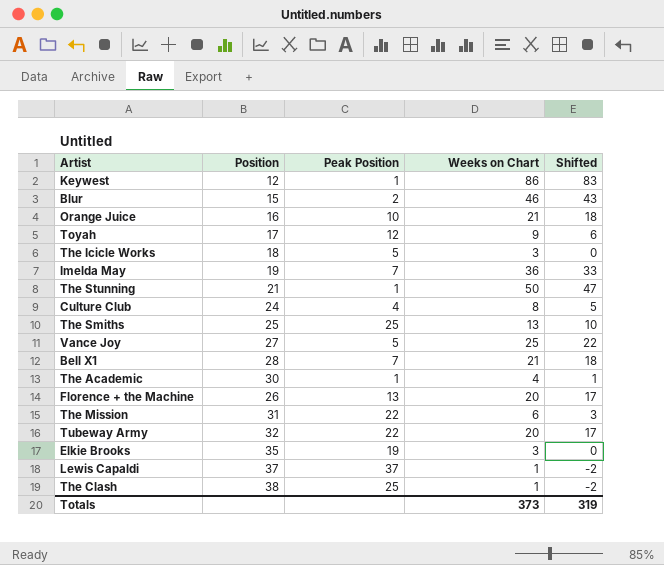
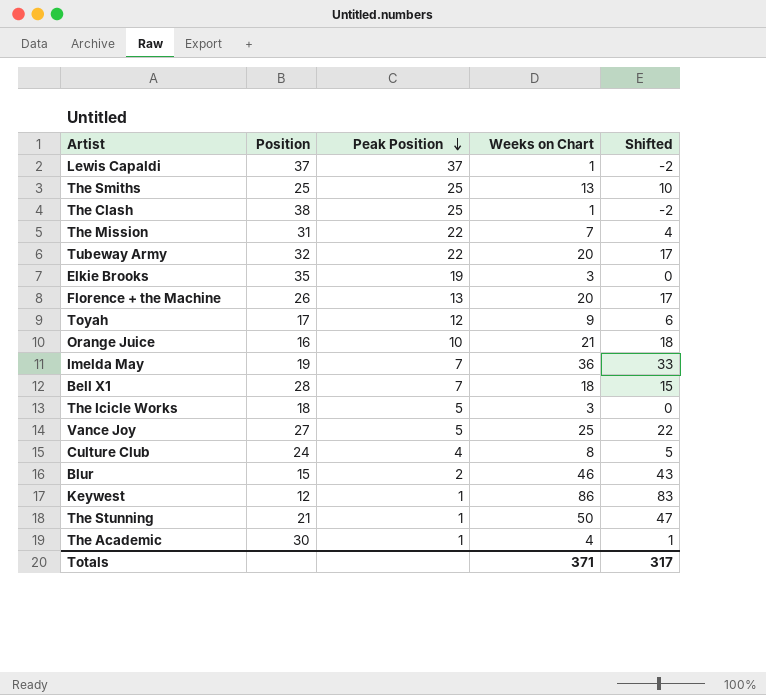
row order: none -> Peak Position descending
The Mission | Weeks on Chart: 6 -> 7
The Mission | Shifted: 3 -> 4
Bell X1 | Weeks on Chart: 21 -> 18
Bell X1 | Shifted: 18 -> 15
Totals | Weeks on Chart: 373 -> 371
Totals | Shifted: 319 -> 317

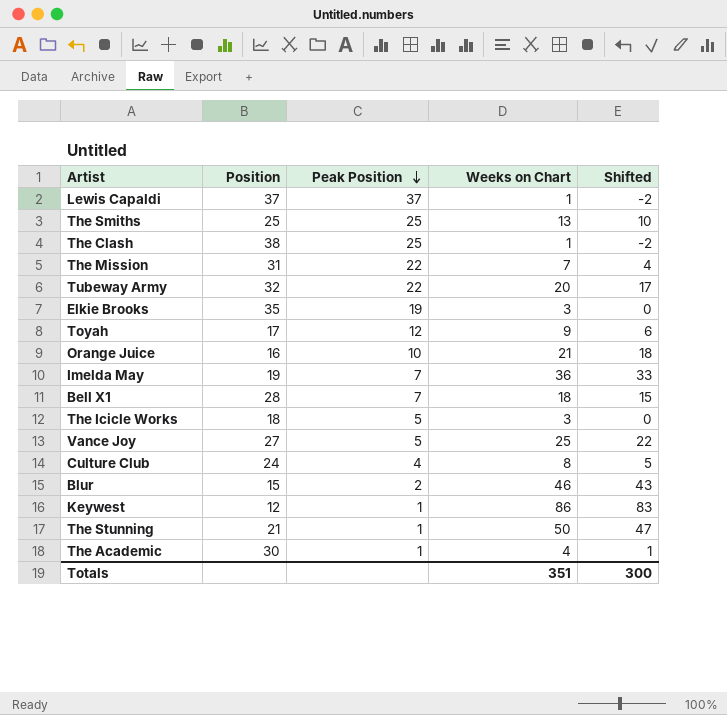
row Florence + the Machine: 26 | 13 | 20 | 17 -> none
Totals | Weeks on Chart: 371 -> 351
Totals | Shifted: 317 -> 300

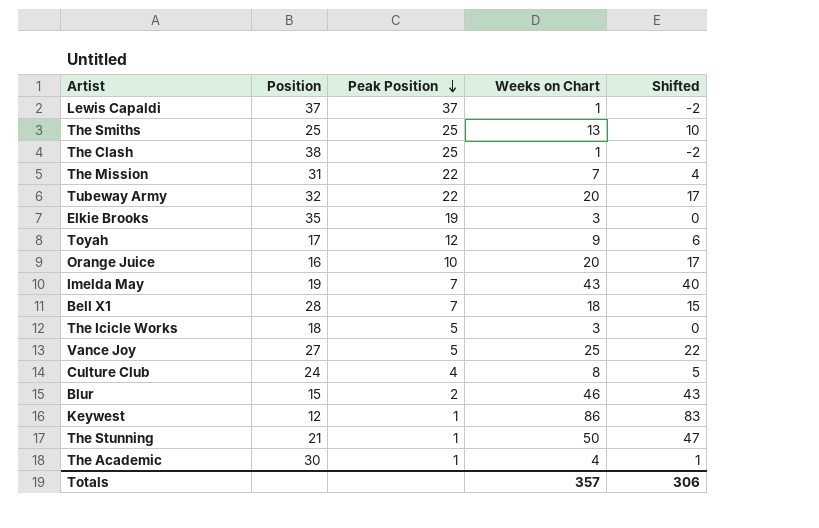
Orange Juice | Weeks on Chart: 21 -> 20
Orange Juice | Shifted: 18 -> 17
Imelda May | Weeks on Chart: 36 -> 43
Imelda May | Shifted: 33 -> 40
Totals | Weeks on Chart: 351 -> 357
Totals | Shifted: 300 -> 306

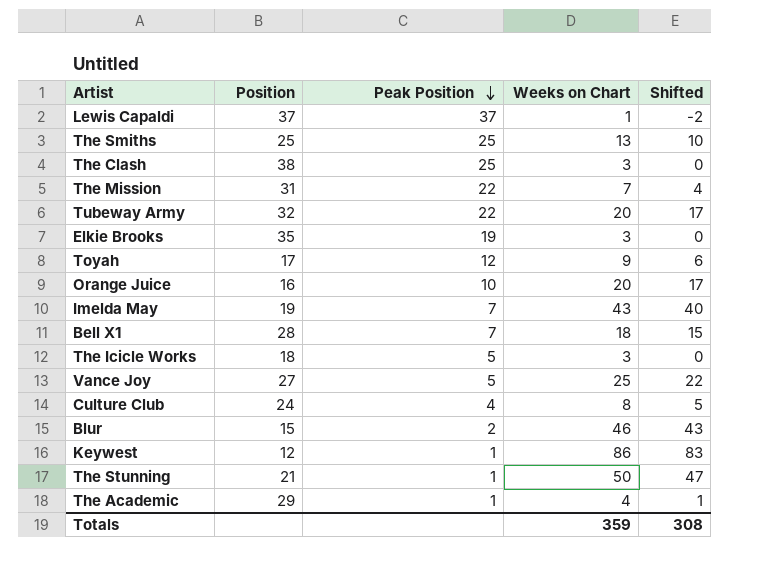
The Clash | Weeks on Chart: 1 -> 3
The Clash | Shifted: -2 -> 0
The Academic | Position: 30 -> 29
Totals | Weeks on Chart: 357 -> 359
Totals | Shifted: 306 -> 308

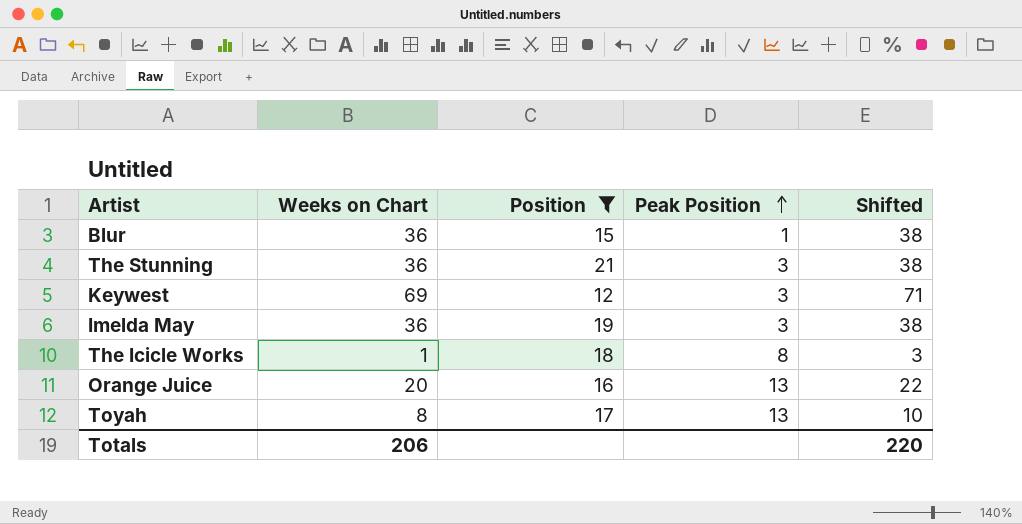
filter: none -> Position <= 21
row order: Peak Position descending -> Peak Position ascending
column Weeks on Chart | position: 4 -> 2
column Shifted | formula: [Weeks on Chart] - 3 -> [Weeks on Chart] + 2
Blur | Weeks on Chart: 46 -> 36
Blur | Peak Position: 2 -> 1
The Stunning | Weeks on Chart: 50 -> 36
The Stunning | Peak Position: 1 -> 3
Keywest | Weeks on Chart: 86 -> 69
Keywest | Peak Position: 1 -> 3
Imelda May | Weeks on Chart: 43 -> 36
Imelda May | Peak Position: 7 -> 3
The Icicle Works | Weeks on Chart: 3 -> 1
The Icicle Works | Peak Position: 5 -> 8
Orange Juice | Peak Position: 10 -> 13
Toyah | Weeks on Chart: 9 -> 8
Toyah | Peak Position: 12 -> 13
Totals | Weeks on Chart: 359 -> 206
Totals | Shifted: 308 -> 220

